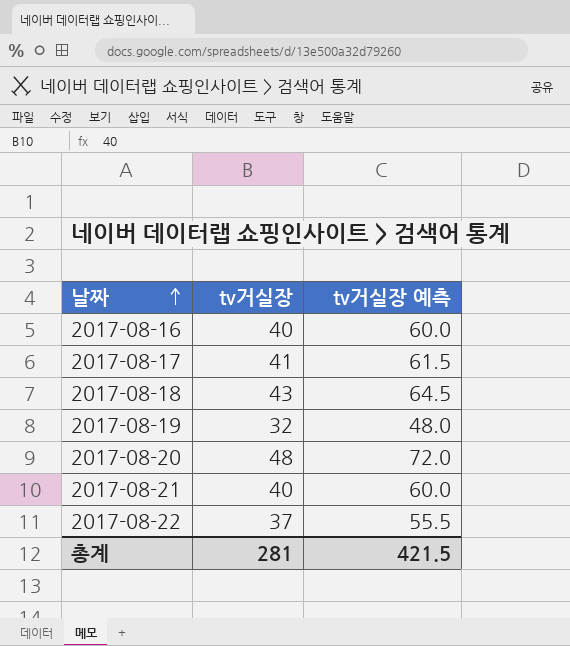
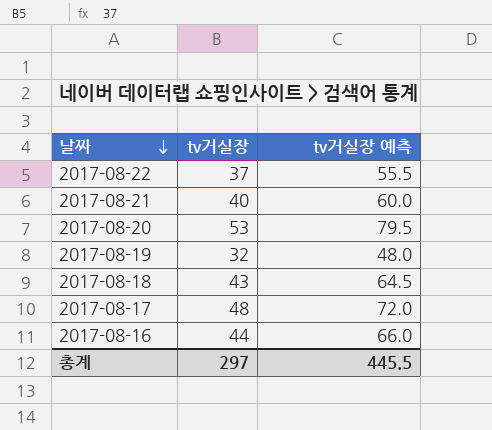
row order: 날짜 ascending -> 날짜 descending
2017-08-20 | tv거실장: 48 -> 53
2017-08-20 | tv거실장 예측: 72.0 -> 79.5
2017-08-17 | tv거실장: 41 -> 48
2017-08-17 | tv거실장 예측: 61.5 -> 72.0
2017-08-16 | tv거실장: 40 -> 44
2017-08-16 | tv거실장 예측: 60.0 -> 66.0
총계 | tv거실장: 281 -> 297
총계 | tv거실장 예측: 421.5 -> 445.5

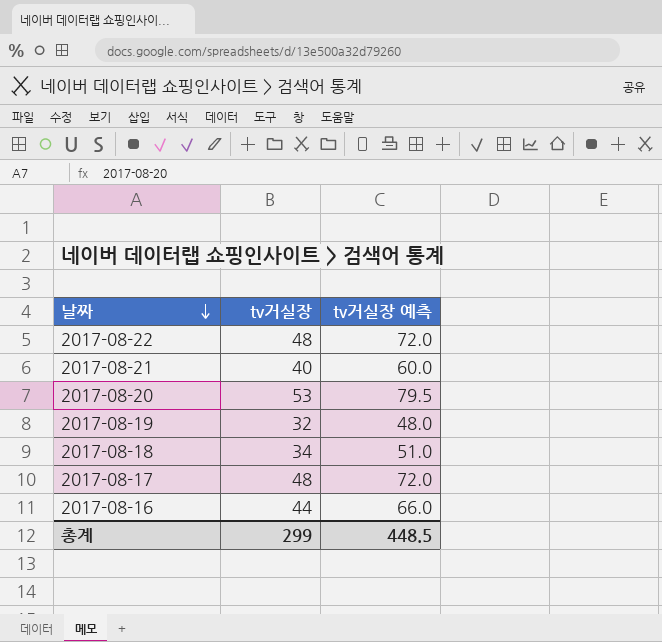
2017-08-22 | tv거실장: 37 -> 48
2017-08-22 | tv거실장 예측: 55.5 -> 72.0
2017-08-18 | tv거실장: 43 -> 34
2017-08-18 | tv거실장 예측: 64.5 -> 51.0
총계 | tv거실장: 297 -> 299
총계 | tv거실장 예측: 445.5 -> 448.5

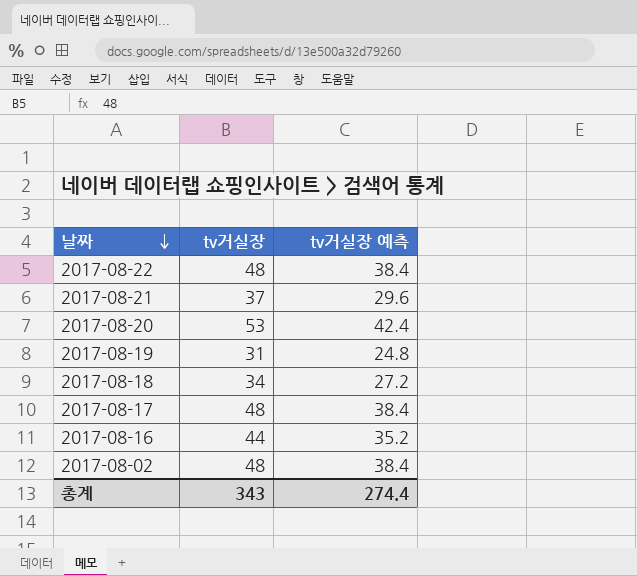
column tv거실장 예측 | formula: [tv거실장] * 1.5 -> [tv거실장] * 0.8
2017-08-21 | tv거실장: 40 -> 37
2017-08-19 | tv거실장: 32 -> 31
row 2017-08-02: none -> 48 | 38.4
총계 | tv거실장: 299 -> 343
총계 | tv거실장 예측: 448.5 -> 274.4

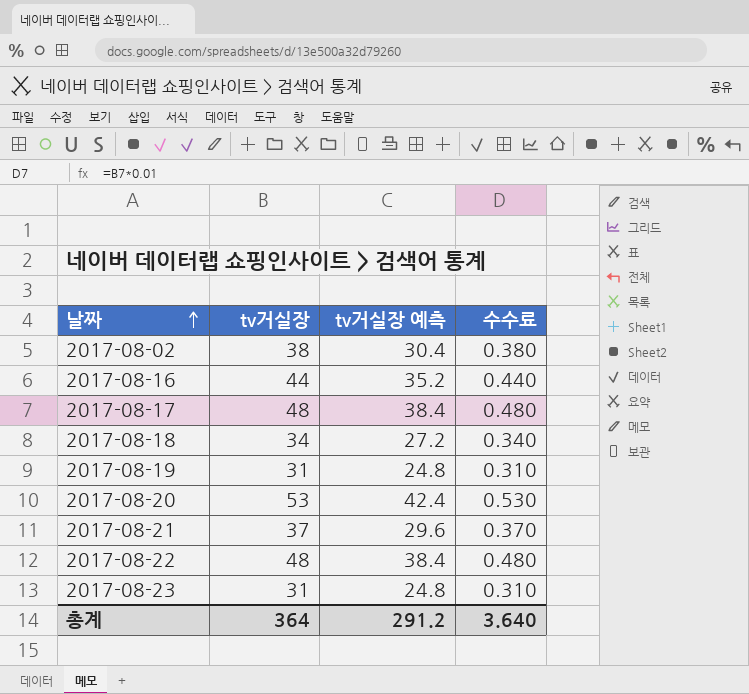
row order: 날짜 descending -> 날짜 ascending
column 수수료 | formula: none -> [tv거실장] * 0.01
2017-08-02 | tv거실장: 48 -> 38
2017-08-02 | tv거실장 예측: 38.4 -> 30.4
row 2017-08-23: none -> 31 | 24.8 | 0.310
총계 | tv거실장: 343 -> 364
총계 | tv거실장 예측: 274.4 -> 291.2

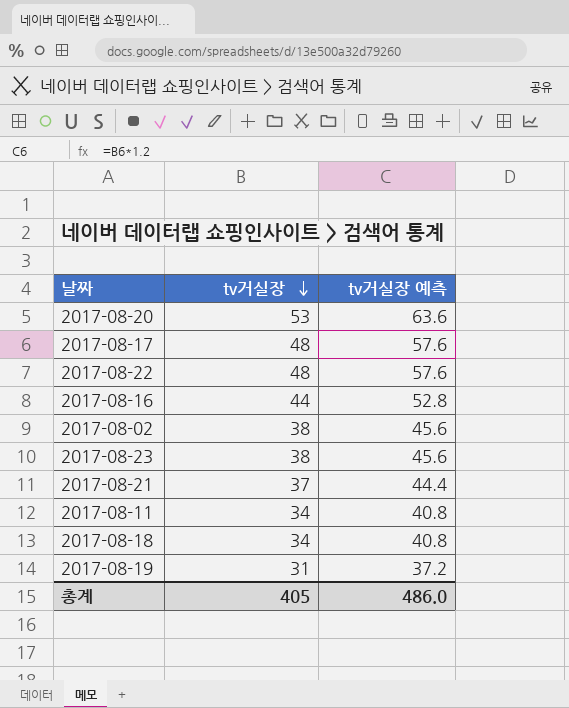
row order: 날짜 ascending -> tv거실장 descending
column 수수료 | formula: [tv거실장] * 0.01 -> none
column tv거실장 예측 | formula: [tv거실장] * 0.8 -> [tv거실장] * 1.2
2017-08-23 | tv거실장: 31 -> 38
row 2017-08-11: none -> 34 | 40.8
총계 | tv거실장: 364 -> 405
총계 | tv거실장 예측: 291.2 -> 486.0

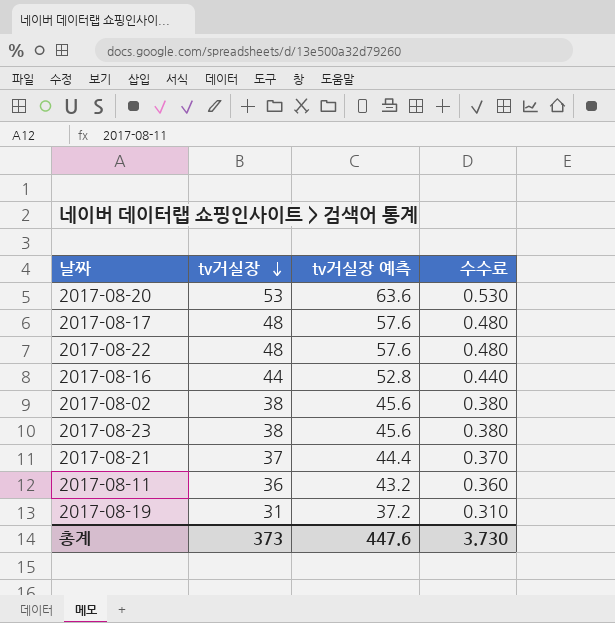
column 수수료 | formula: none -> [tv거실장] * 0.01
row 2017-08-18: 34 | 40.8 -> none
2017-08-11 | tv거실장: 34 -> 36
2017-08-11 | tv거실장 예측: 40.8 -> 43.2
총계 | tv거실장: 405 -> 373
총계 | tv거실장 예측: 486.0 -> 447.6

